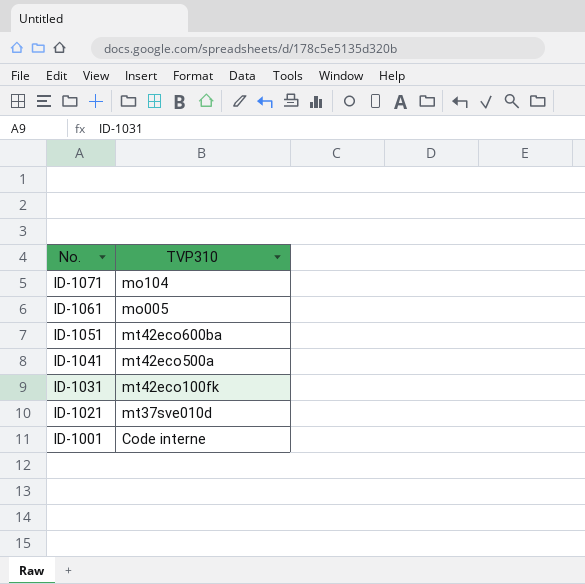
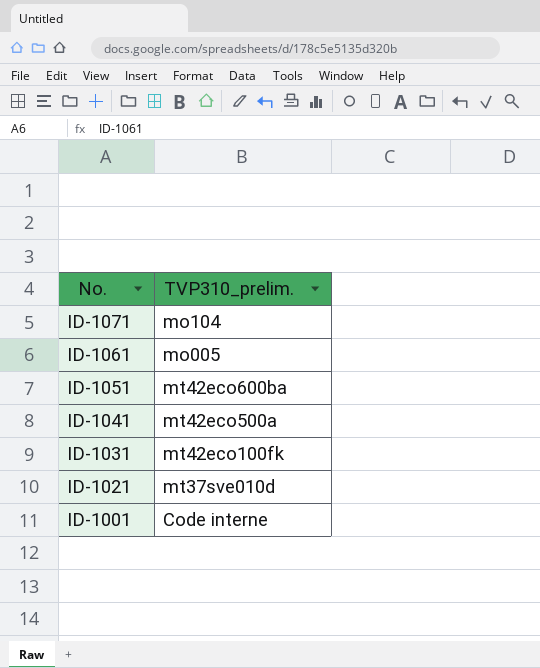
column name: TVP310 -> TVP310_prelim.

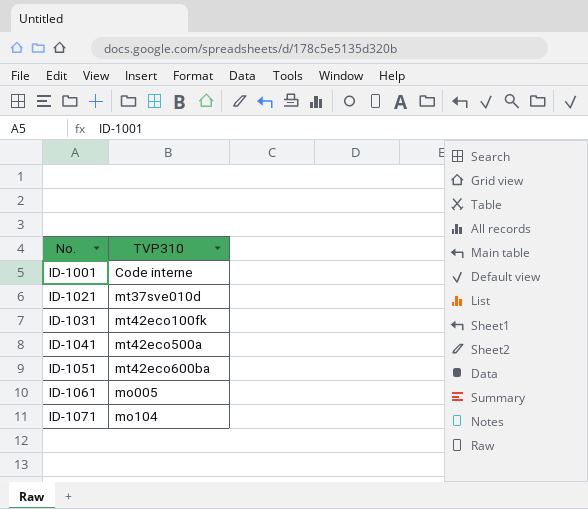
row order: No. descending -> No. ascending
column name: TVP310_prelim. -> TVP310

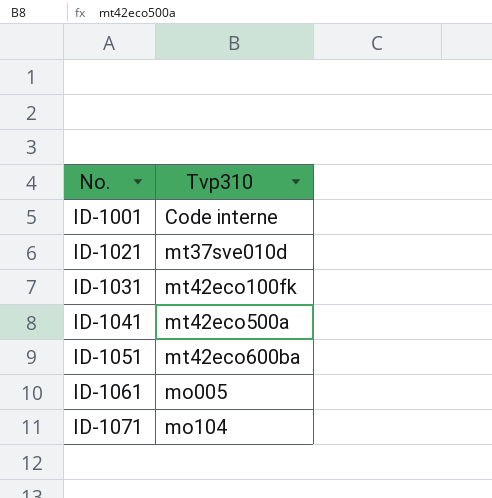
column name: TVP310 -> Tvp310

